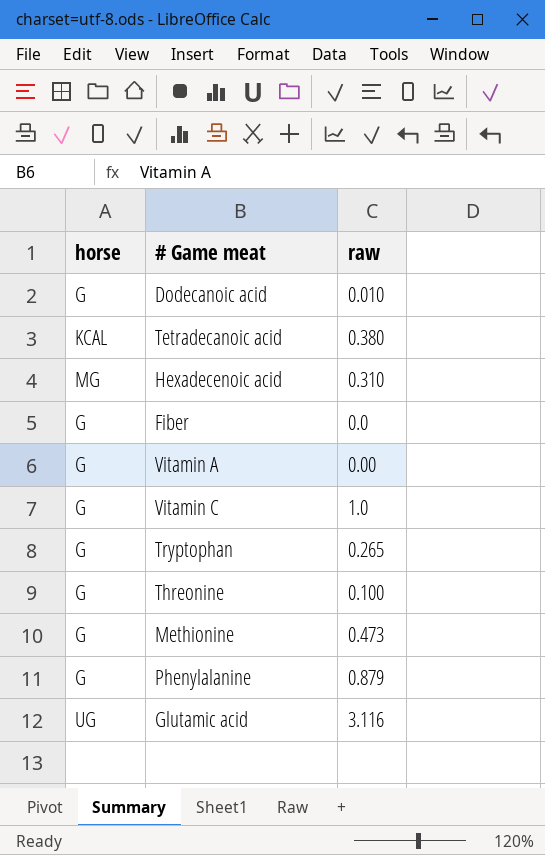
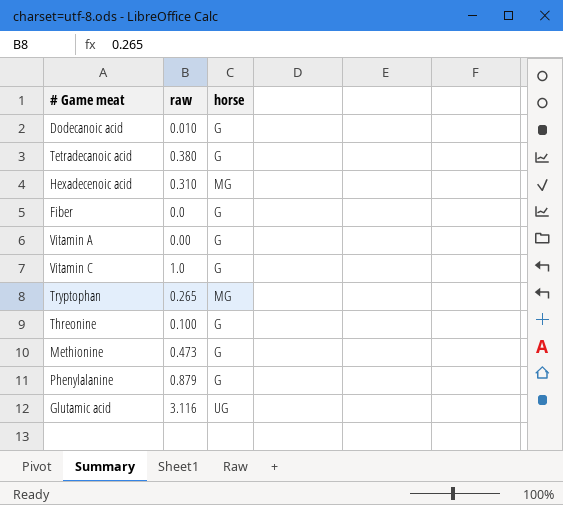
column horse | position: 1 -> 3
Tetradecanoic acid | horse: KCAL -> G
Tryptophan | horse: G -> MG

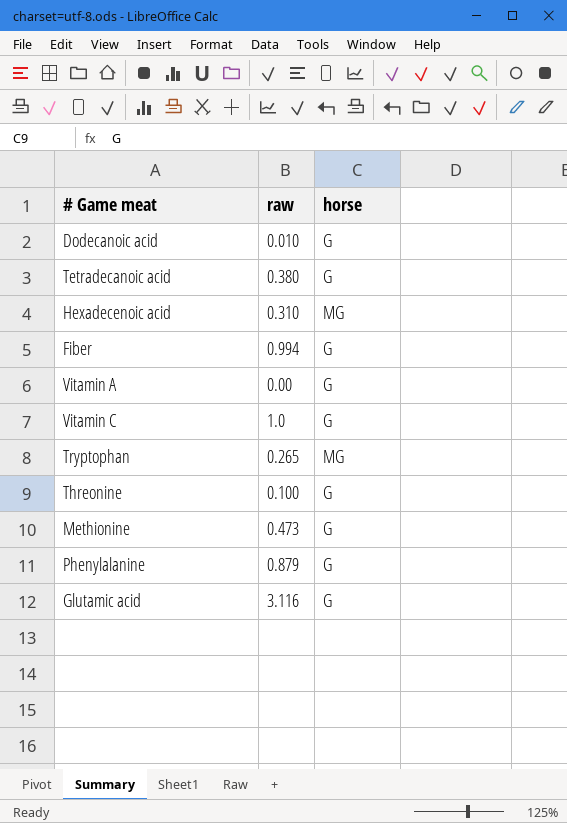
Fiber | raw: 0.0 -> 0.994
Glutamic acid | horse: UG -> G

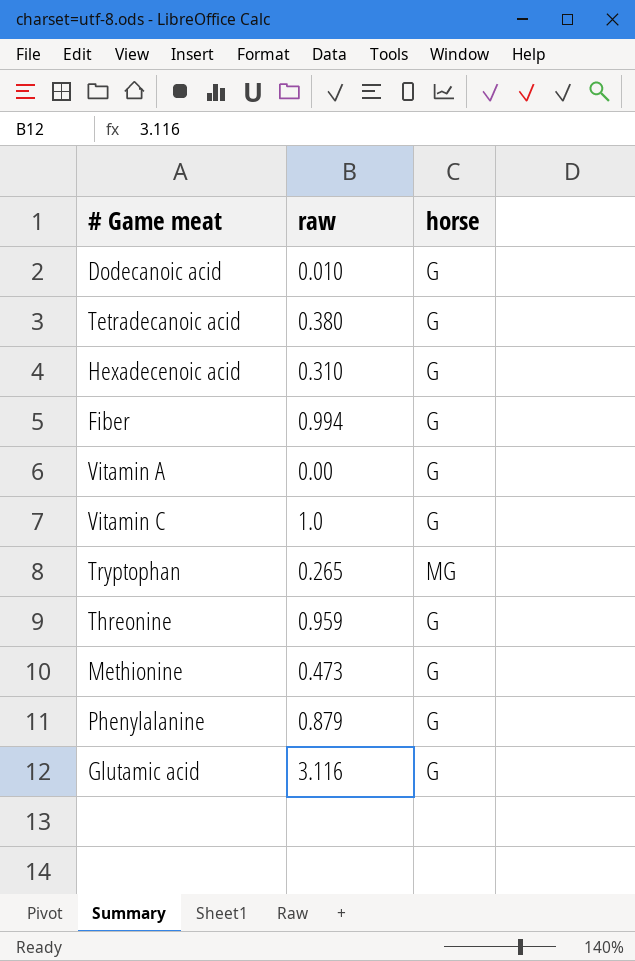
Hexadecenoic acid | horse: MG -> G
Threonine | raw: 0.100 -> 0.959

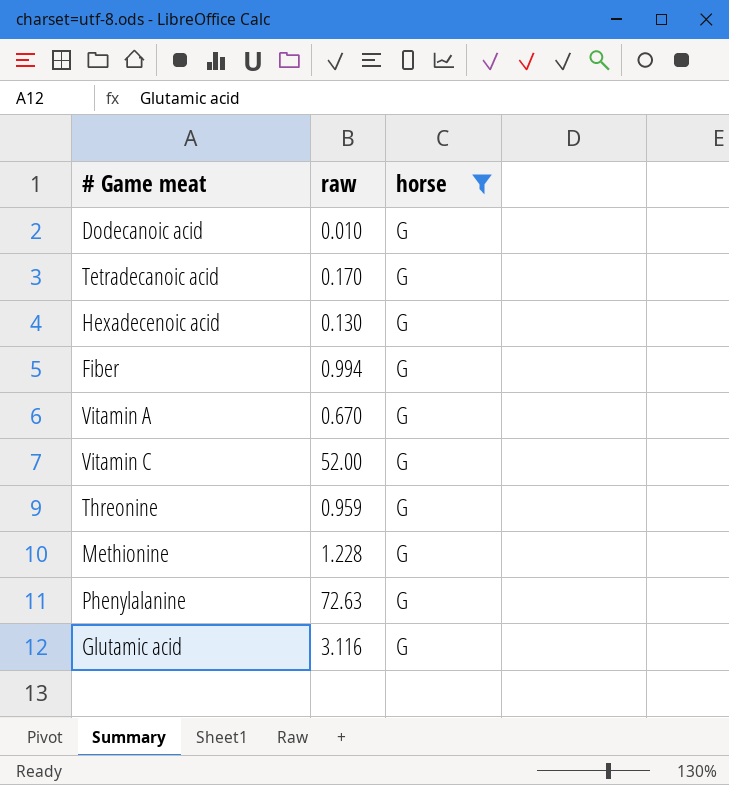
filter: none -> horse = G
Tetradecanoic acid | raw: 0.380 -> 0.170
Hexadecenoic acid | raw: 0.310 -> 0.130
Vitamin A | raw: 0.00 -> 0.670
Vitamin C | raw: 1.0 -> 52.00
Methionine | raw: 0.473 -> 1.228
Phenylalanine | raw: 0.879 -> 72.63

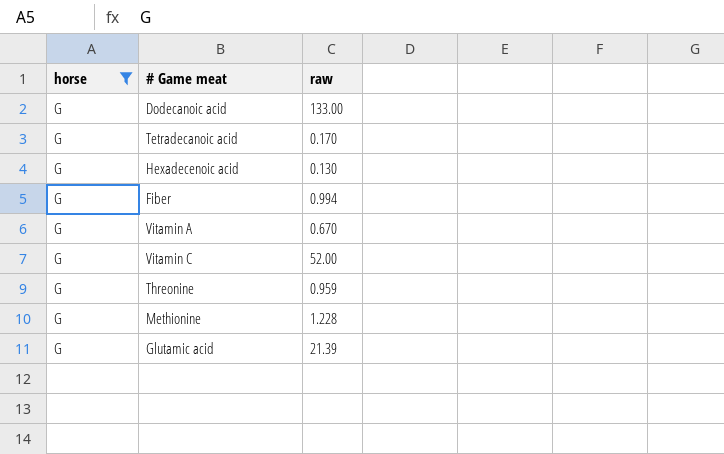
column horse | position: 3 -> 1
row Phenylalanine: 72.63 | G -> none
Dodecanoic acid | raw: 0.010 -> 133.00
Glutamic acid | raw: 3.116 -> 21.39

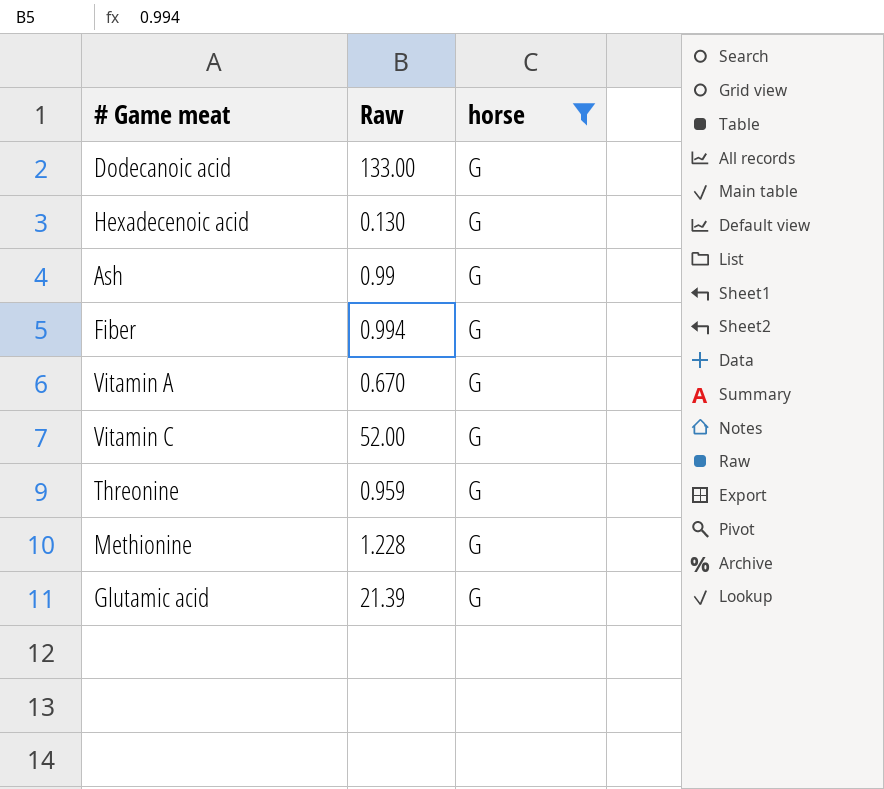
column name: raw -> Raw
column horse | position: 1 -> 3
row Tetradecanoic acid: G | 0.170 -> none
row Ash: none -> 0.99 | G

